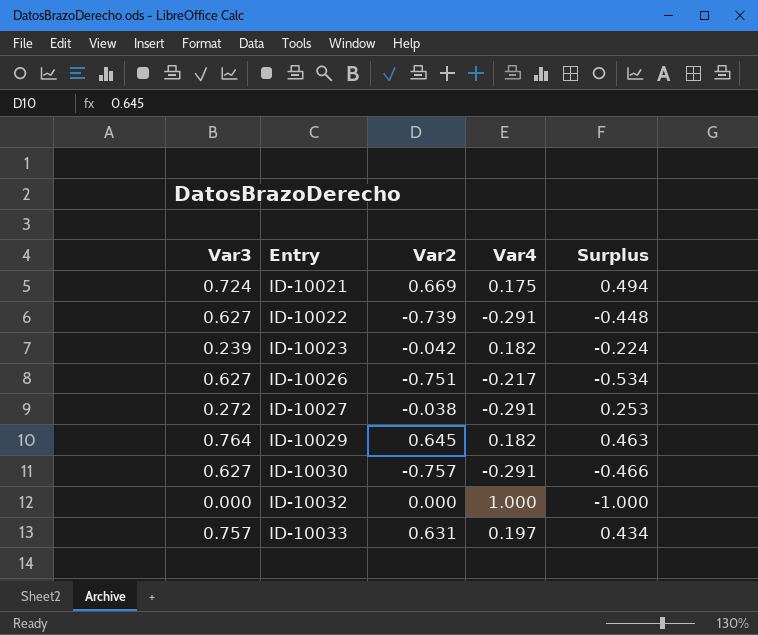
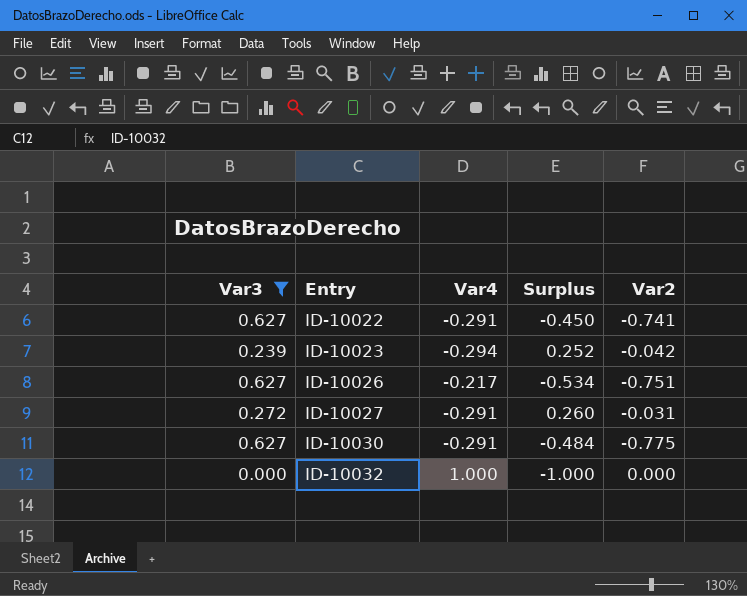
filter: none -> Var3 <= 0.627
column Var2 | position: 3 -> 5
ID-10022 | Surplus: -0.448 -> -0.450
ID-10022 | Var2: -0.739 -> -0.741
ID-10023 | Var4: 0.182 -> -0.294
ID-10023 | Surplus: -0.224 -> 0.252
ID-10027 | Surplus: 0.253 -> 0.260
ID-10027 | Var2: -0.038 -> -0.031
ID-10030 | Surplus: -0.466 -> -0.484
ID-10030 | Var2: -0.757 -> -0.775

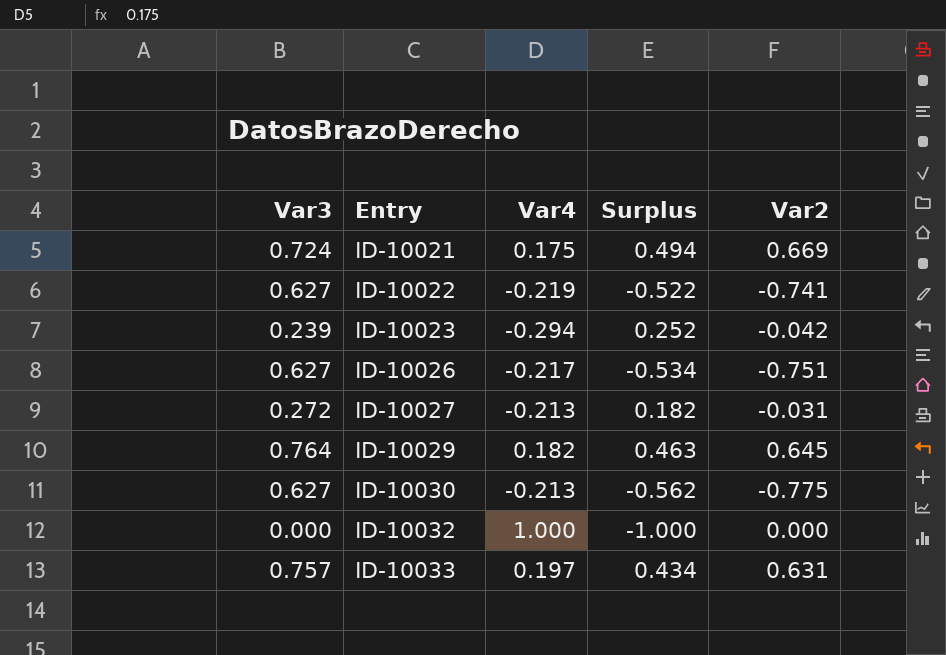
filter: Var3 <= 0.627 -> none
ID-10022 | Var4: -0.291 -> -0.219
ID-10022 | Surplus: -0.450 -> -0.522
ID-10027 | Var4: -0.291 -> -0.213
ID-10027 | Surplus: 0.260 -> 0.182
ID-10030 | Var4: -0.291 -> -0.213
ID-10030 | Surplus: -0.484 -> -0.562

